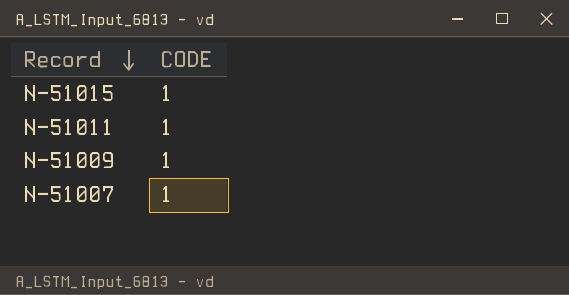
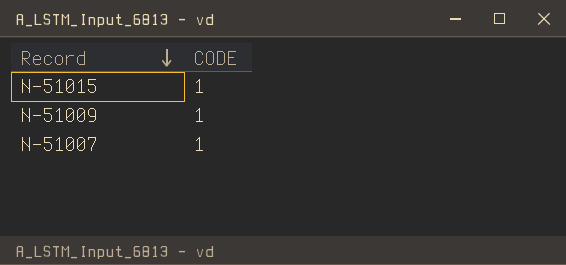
row N-51011: 1 -> none

